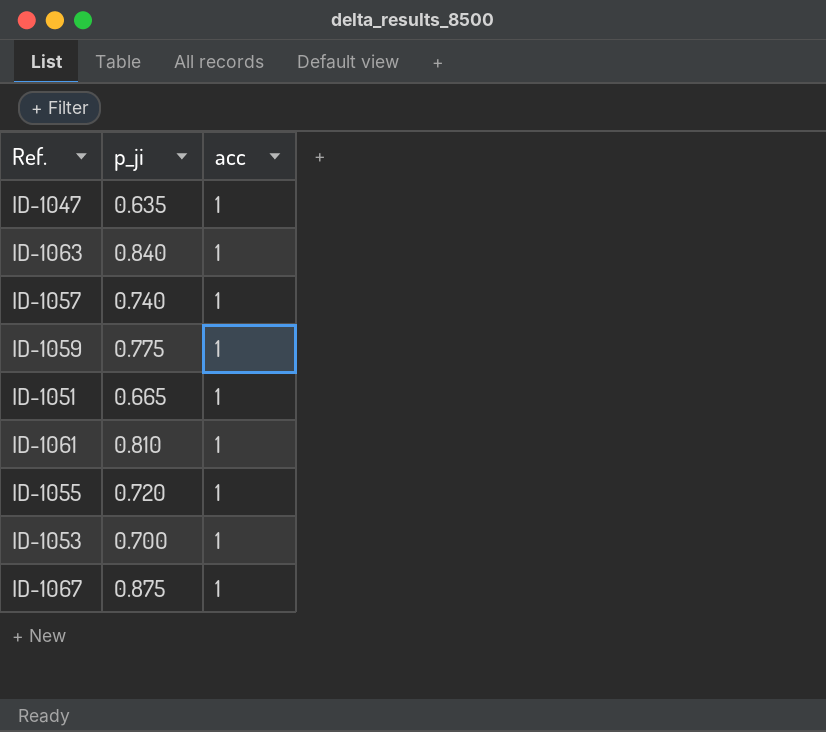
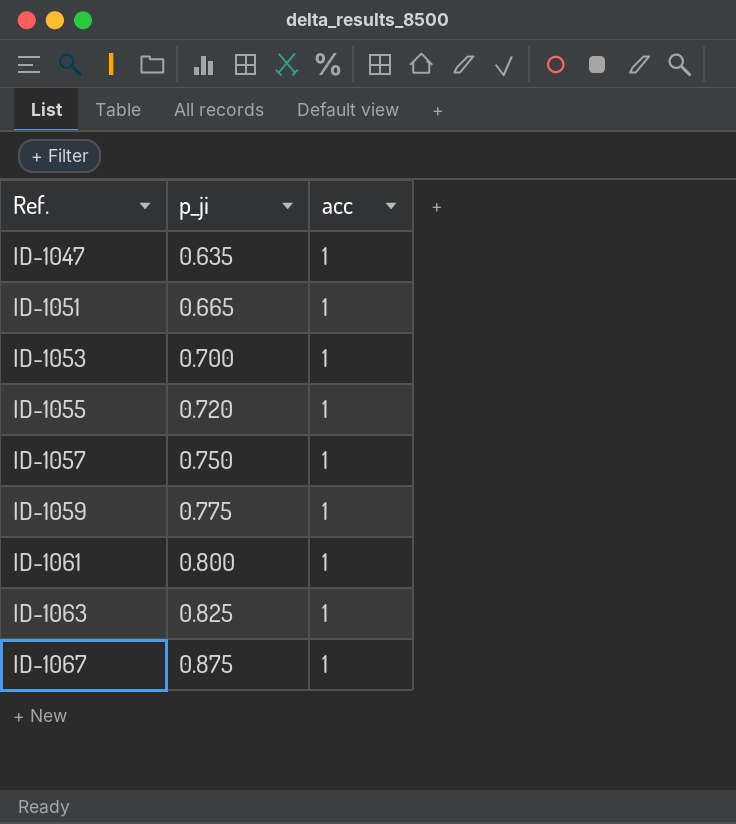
row order: none -> Ref. ascending
ID-1057 | p_ji: 0.740 -> 0.750
ID-1061 | p_ji: 0.810 -> 0.800
ID-1063 | p_ji: 0.840 -> 0.825

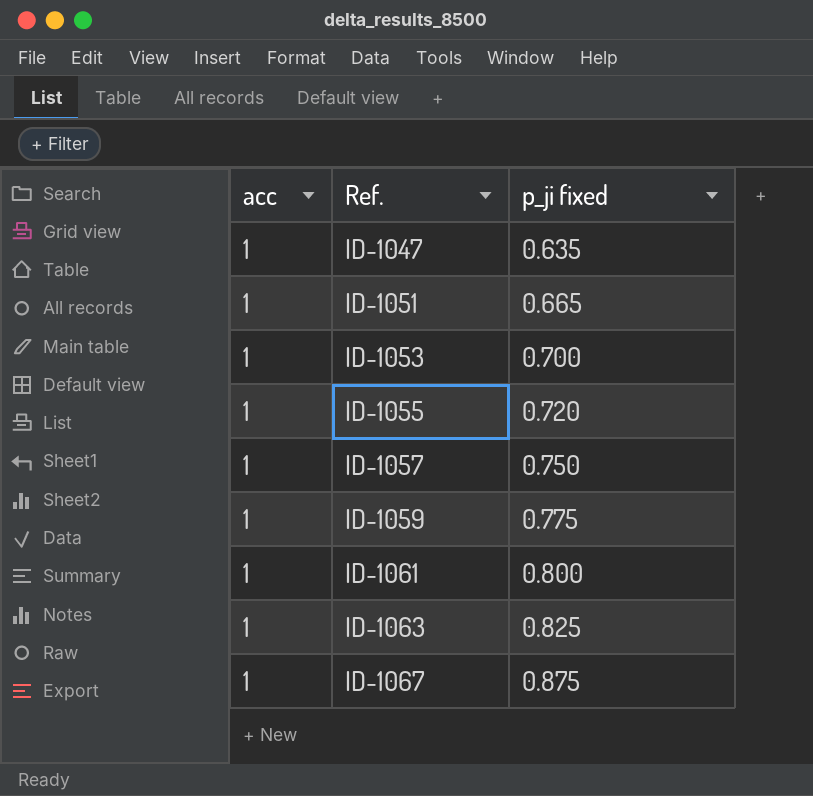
column acc | position: 3 -> 1
column name: p_ji -> p_ji fixed

